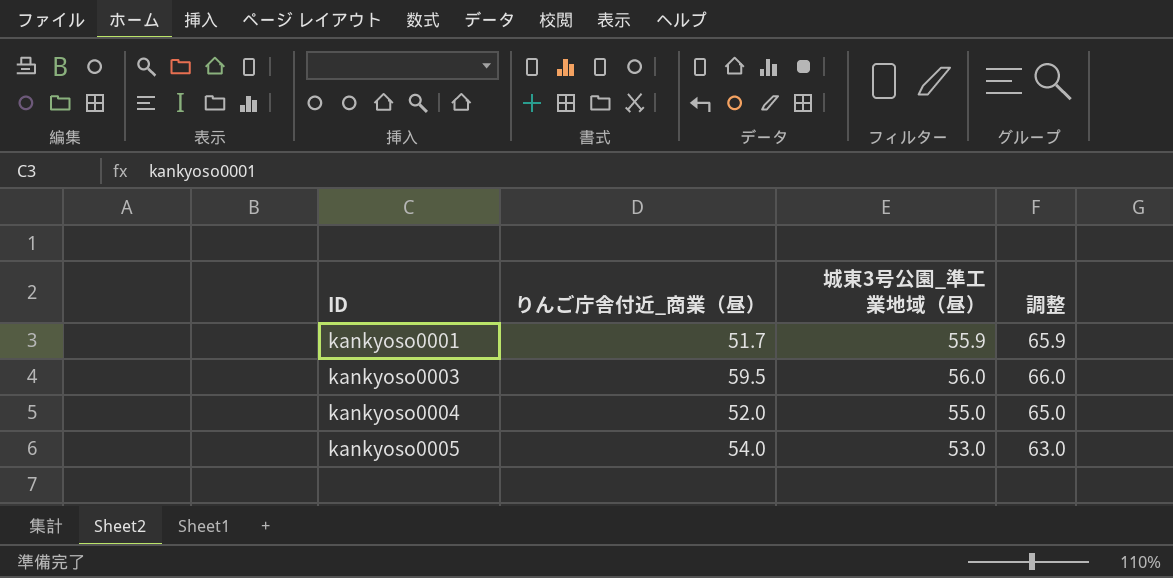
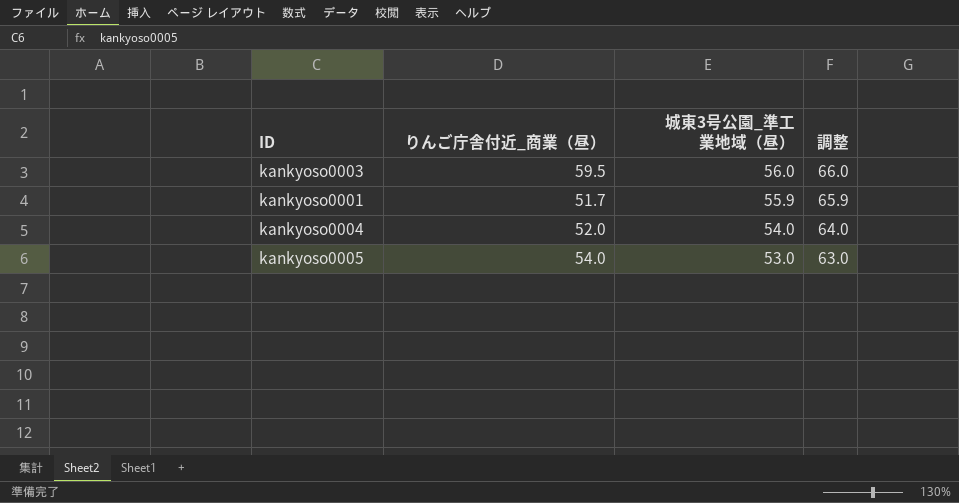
row order: ID ascending -> 城東3号公園_準工業地域（昼） descending
kankyoso0004 | 城東3号公園_準工業地域（昼）: 55.0 -> 54.0
kankyoso0004 | 調整: 65.0 -> 64.0

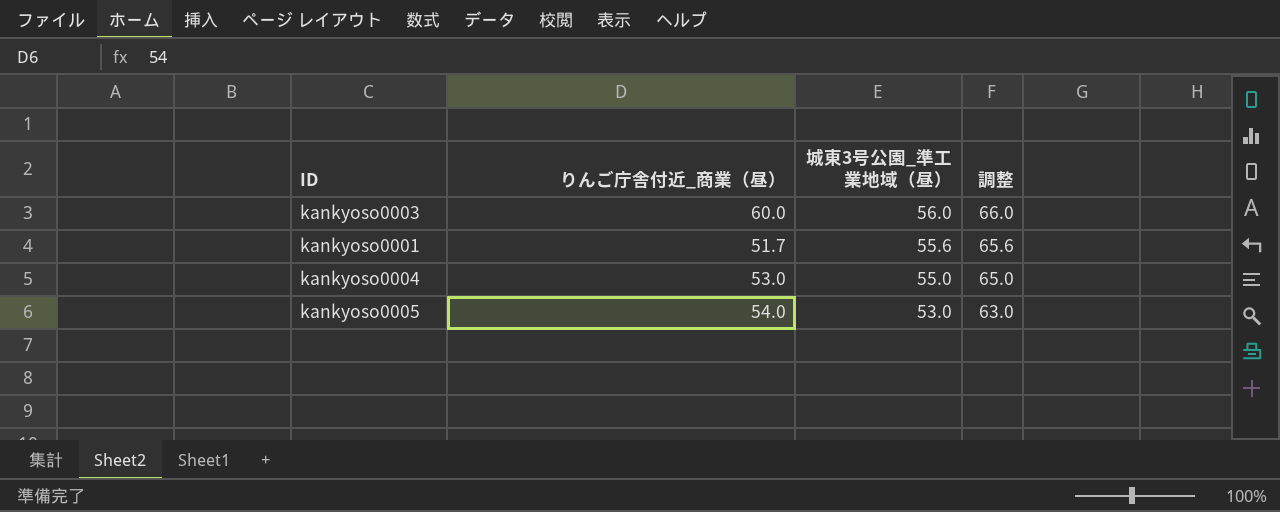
kankyoso0003 | りんご庁舎付近_商業（昼）: 59.5 -> 60.0
kankyoso0001 | 城東3号公園_準工業地域（昼）: 55.9 -> 55.6
kankyoso0001 | 調整: 65.9 -> 65.6
kankyoso0004 | りんご庁舎付近_商業（昼）: 52.0 -> 53.0
kankyoso0004 | 城東3号公園_準工業地域（昼）: 54.0 -> 55.0
kankyoso0004 | 調整: 64.0 -> 65.0

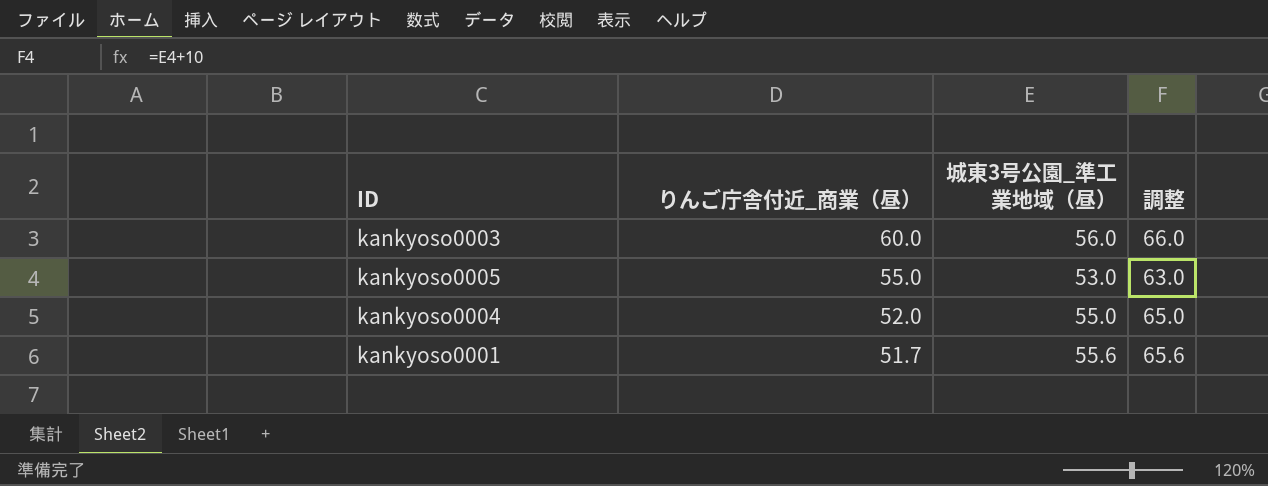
row order: 城東3号公園_準工業地域（昼） descending -> りんご庁舎付近_商業（昼） descending
kankyoso0005 | りんご庁舎付近_商業（昼）: 54.0 -> 55.0
kankyoso0004 | りんご庁舎付近_商業（昼）: 53.0 -> 52.0

